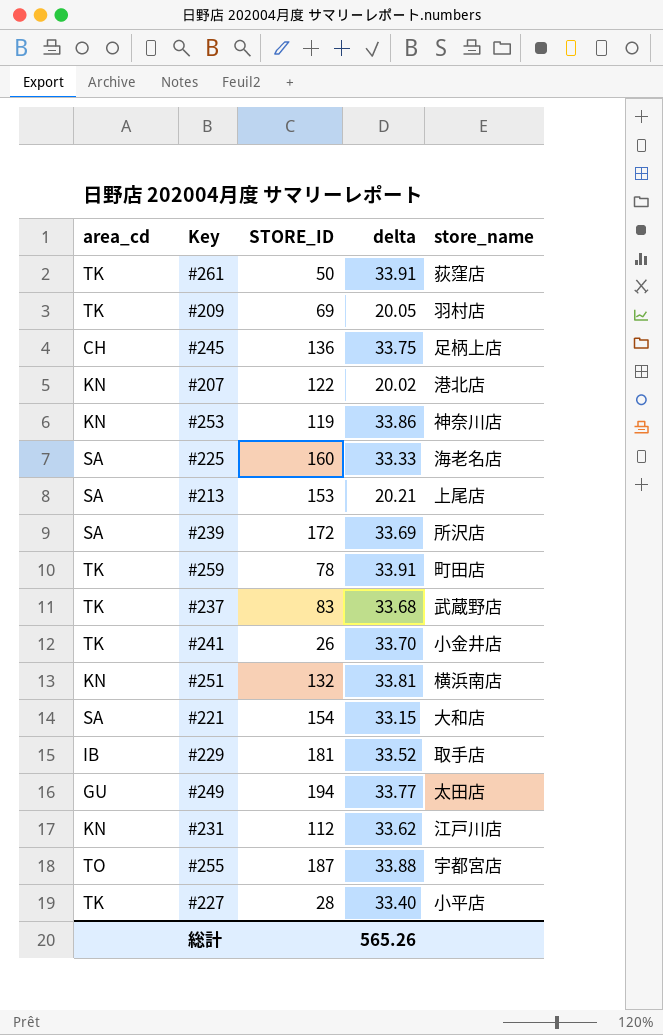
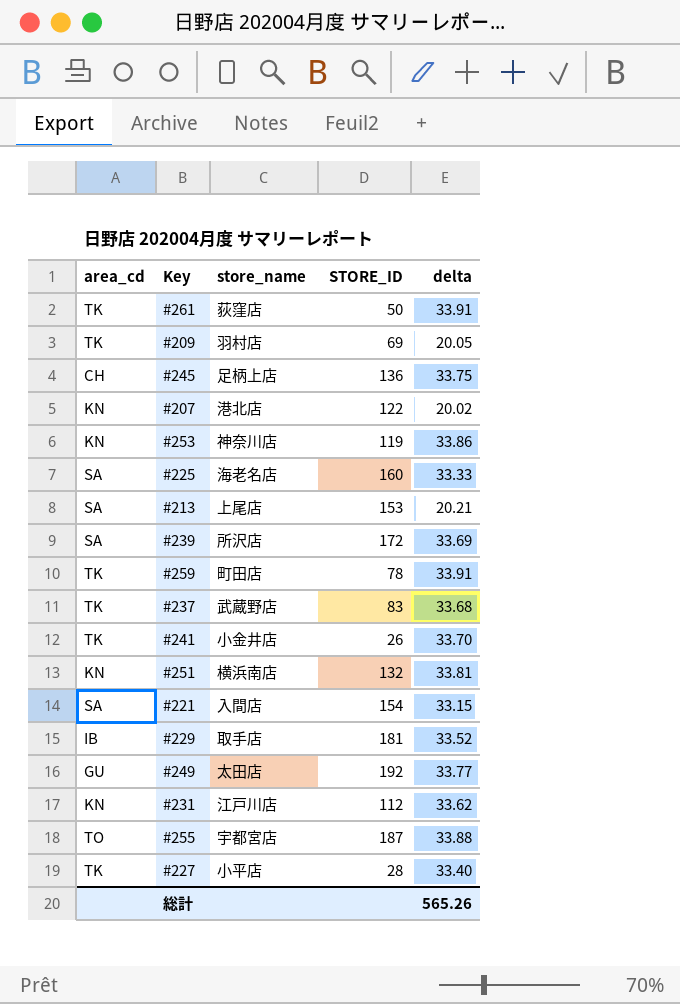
column store_name | position: 5 -> 3
#221 | store_name: 大和店 -> 入間店
#249 | STORE_ID: 194 -> 192

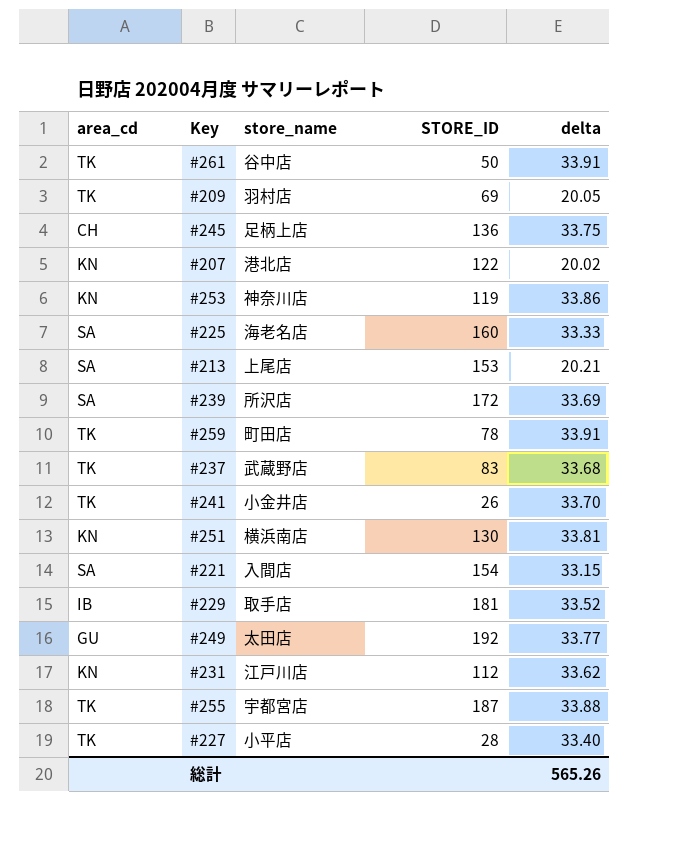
#261 | store_name: 荻窪店 -> 谷中店
#251 | STORE_ID: 132 -> 130
#255 | area_cd: TO -> TK

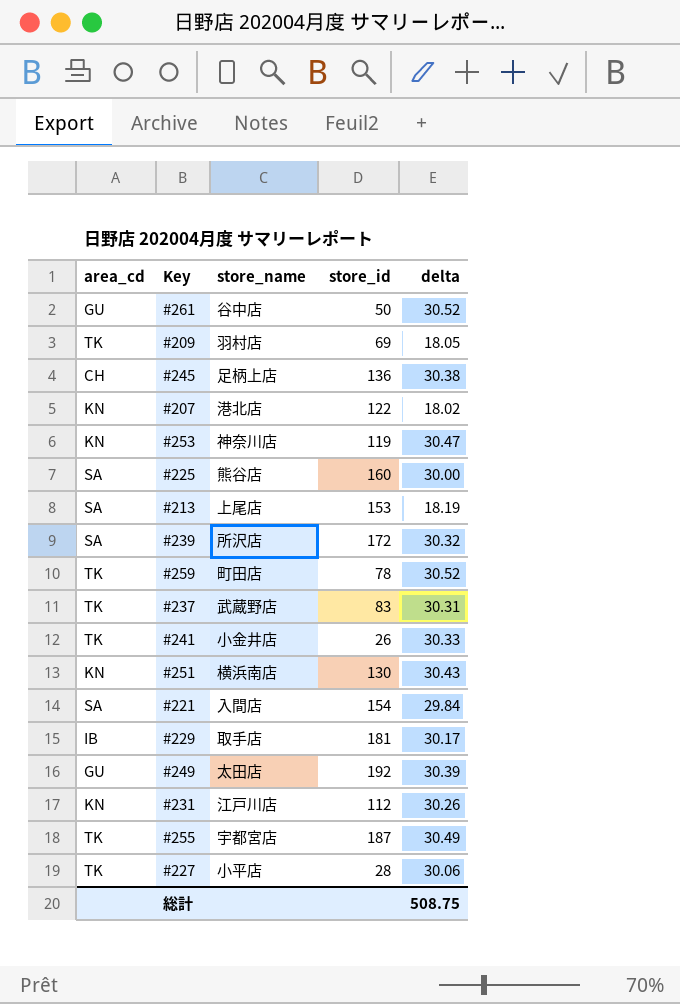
column name: STORE_ID -> store_id
#261 | area_cd: TK -> GU
#261 | delta: 33.91 -> 30.52
#209 | delta: 20.05 -> 18.05
#245 | delta: 33.75 -> 30.38
#207 | delta: 20.02 -> 18.02
#253 | delta: 33.86 -> 30.47
#225 | store_name: 海老名店 -> 熊谷店
#225 | delta: 33.33 -> 30.00
#213 | delta: 20.21 -> 18.19
#239 | delta: 33.69 -> 30.32
#259 | delta: 33.91 -> 30.52
#237 | delta: 33.68 -> 30.31
#241 | delta: 33.70 -> 30.33
#251 | delta: 33.81 -> 30.43
#221 | delta: 33.15 -> 29.84
#229 | delta: 33.52 -> 30.17
#249 | delta: 33.77 -> 30.39
#231 | delta: 33.62 -> 30.26
#255 | delta: 33.88 -> 30.49
#227 | delta: 33.40 -> 30.06
総計 | delta: 565.26 -> 508.75

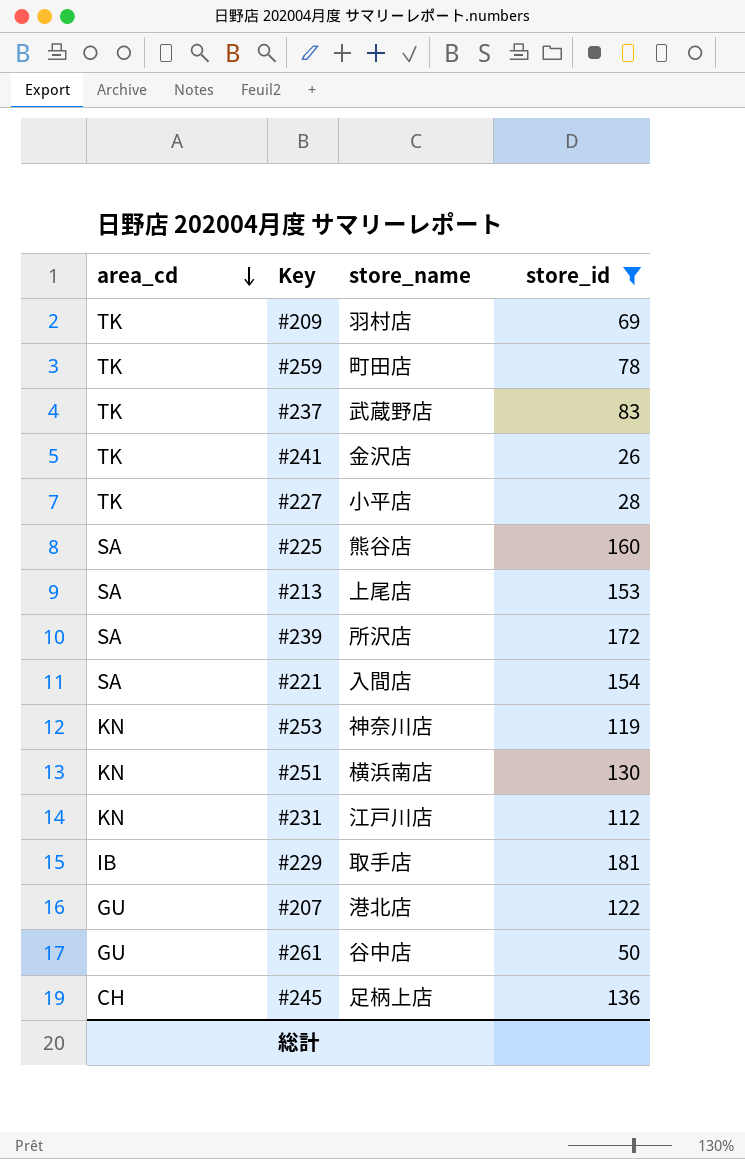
filter: none -> store_id <= 181
row order: none -> area_cd descending
column delta | position: 5 -> none
#241 | store_name: 小金井店 -> 金沢店
#207 | area_cd: KN -> GU

